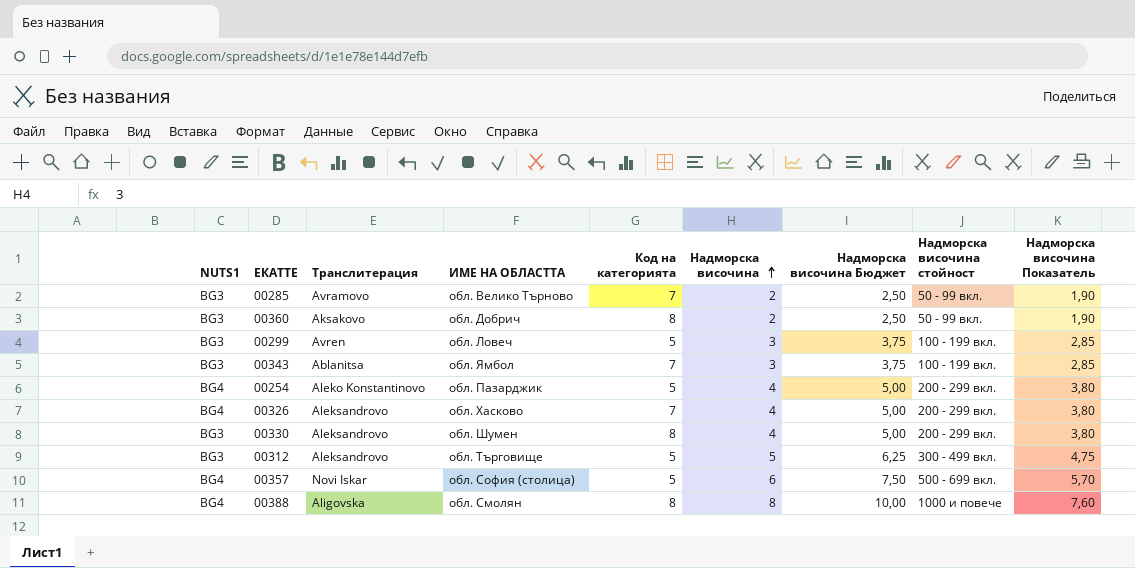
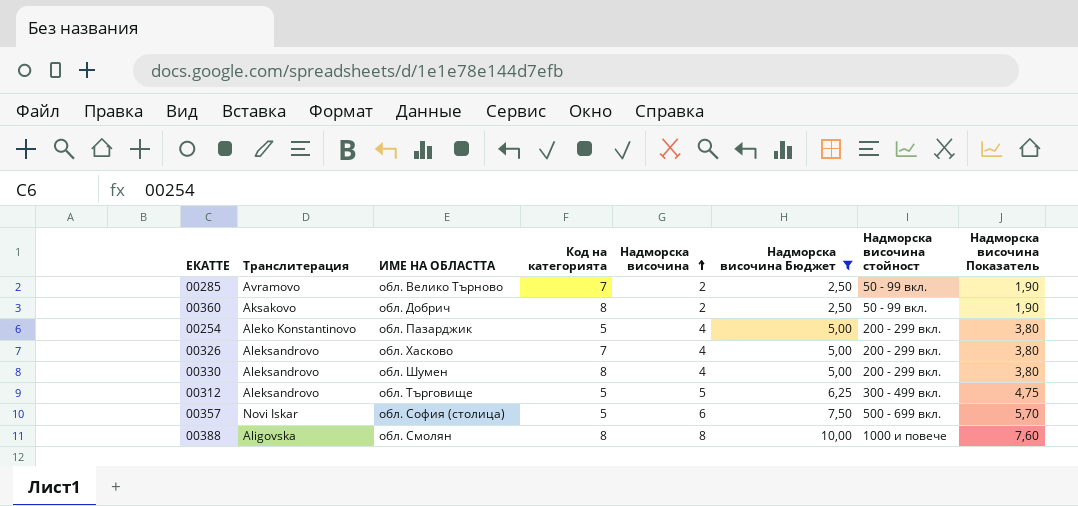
filter: none -> Надморска височина Бюджет != 3,75
column NUTS1 | position: 1 -> none

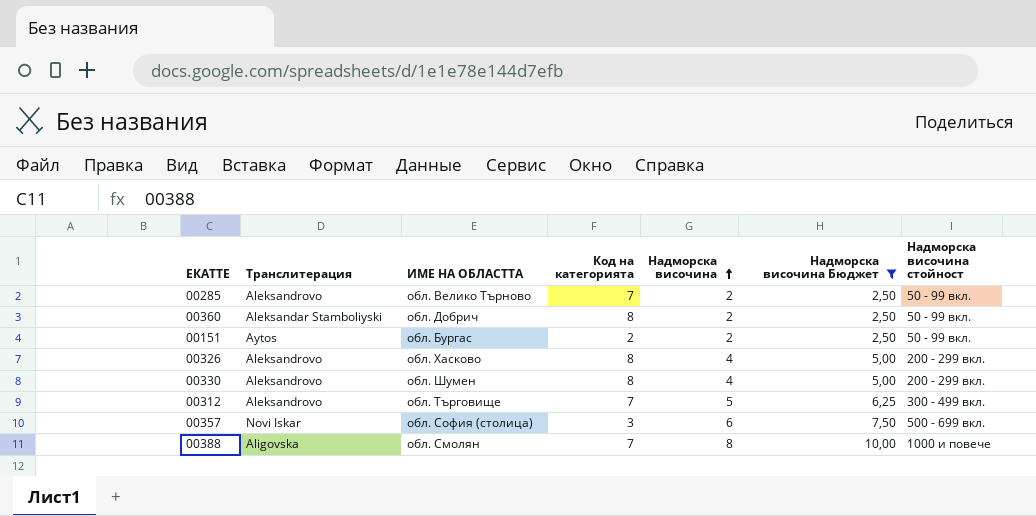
column Надморска височина Показатель | formula: [Надморска височина] * 0,95 -> none
row 00254: Aleko Konstantinovo | обл. Пазарджик | 5 | 4 | 5,00 | 200 - 299 вкл. | 3,80 -> none
00285 | Транслитерация: Avramovo -> Aleksandrovo
00360 | Транслитерация: Aksakovo -> Aleksandar Stamboliyski
row 00151: none -> Aytos | обл. Бургас | 2 | 2 | 2,50 | 50 - 99 вкл.
00326 | Код на категорията: 7 -> 8
00312 | Код на категорията: 5 -> 7
00357 | Код на категорията: 5 -> 3
00388 | Код на категорията: 8 -> 7

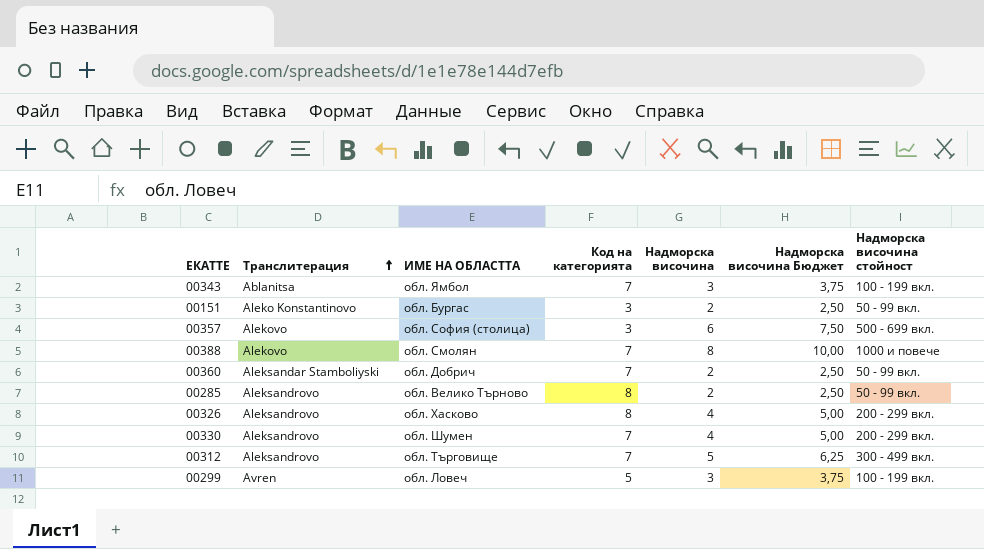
filter: Надморска височина Бюджет != 3,75 -> none
row order: Надморска височина ascending -> Транслитерация ascending
00151 | Транслитерация: Aytos -> Aleko Konstantinovo
00151 | Код на категорията: 2 -> 3
00357 | Транслитерация: Novi Iskar -> Alekovo
00388 | Транслитерация: Aligovska -> Alekovo
00360 | Код на категорията: 8 -> 7
00285 | Код на категорията: 7 -> 8
00330 | Код на категорията: 8 -> 7

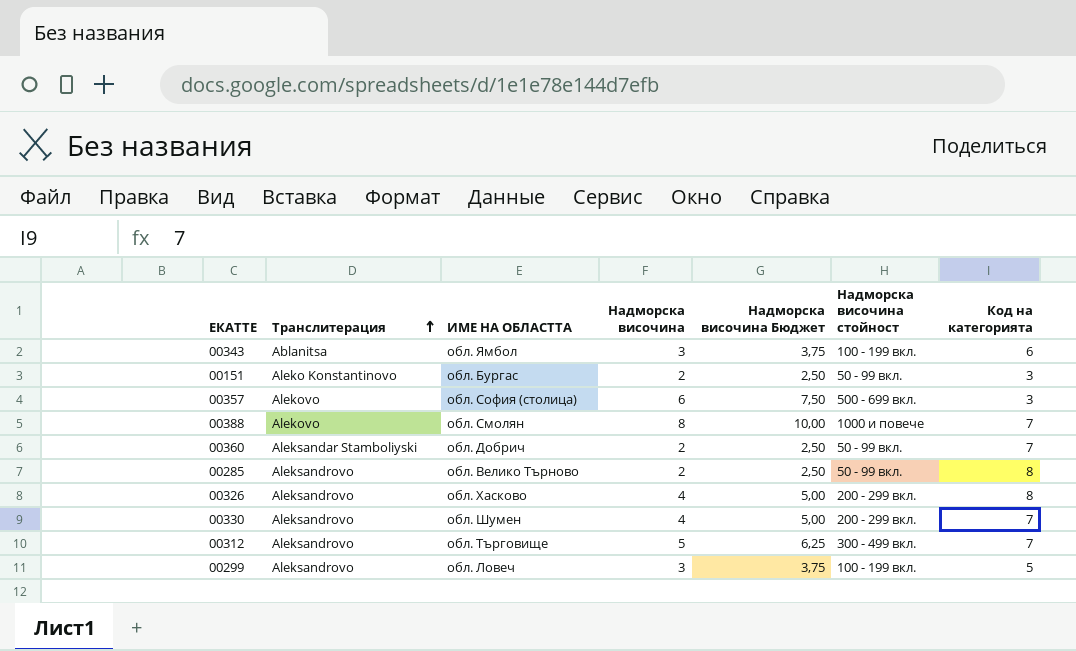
column Код на категорията | position: 4 -> 7
00343 | Код на категорията: 7 -> 6
00299 | Транслитерация: Avren -> Aleksandrovo

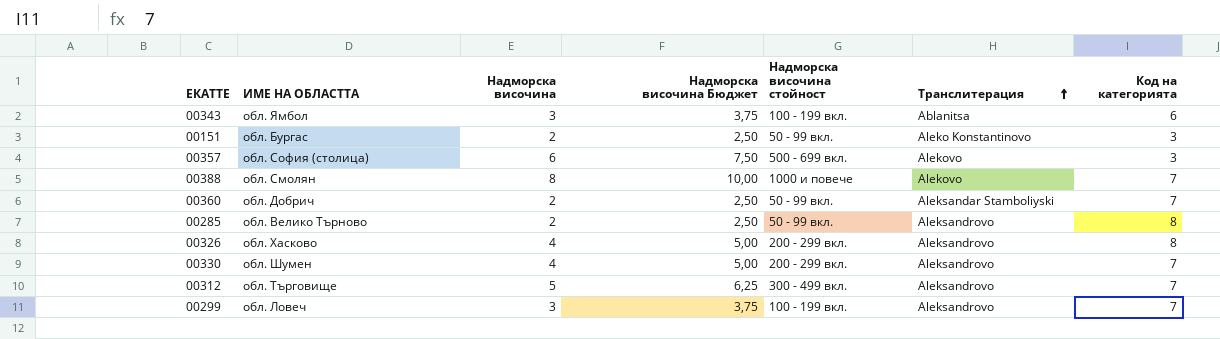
column Транслитерация | position: 2 -> 6
00299 | Код на категорията: 5 -> 7

